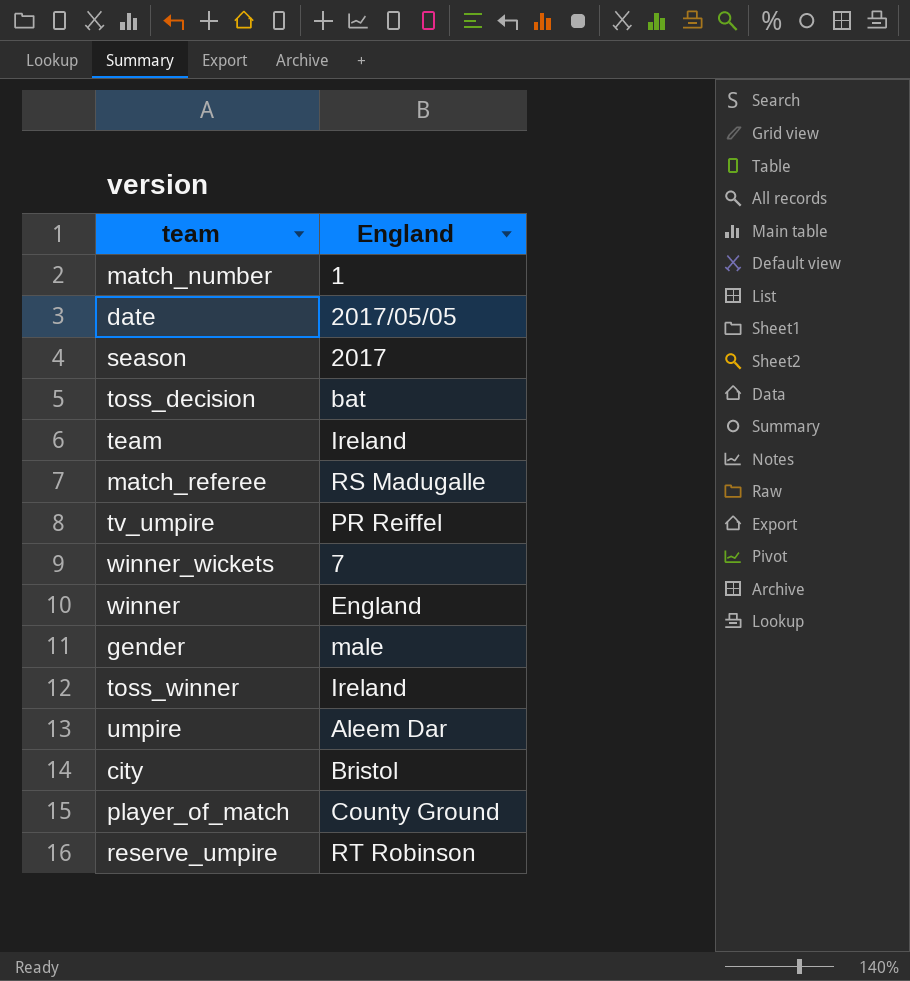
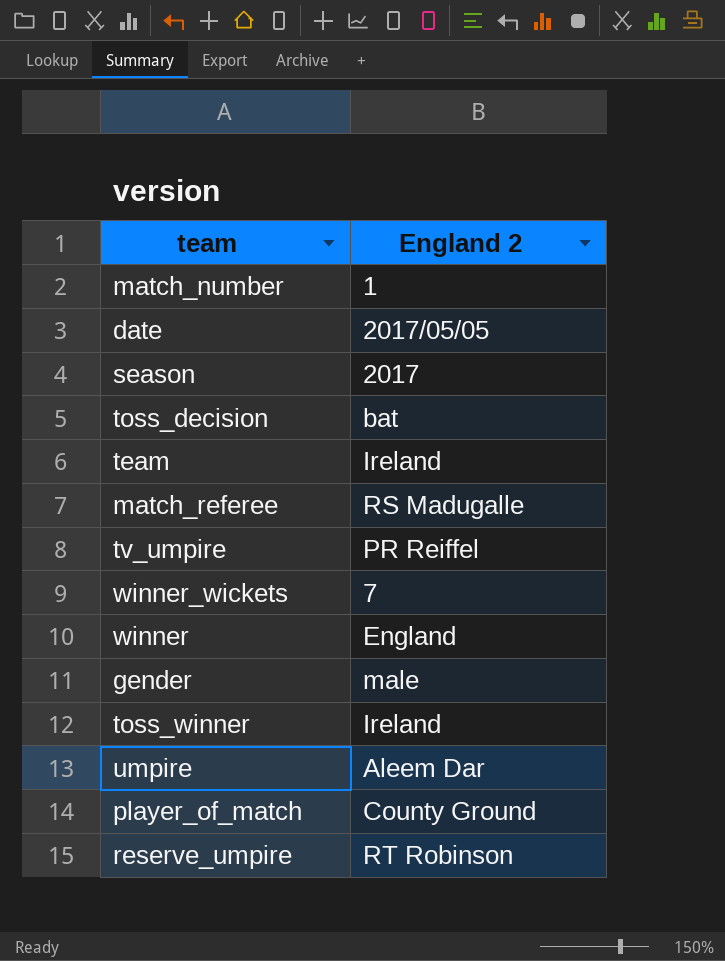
column name: England -> England 2
row city: Bristol -> none

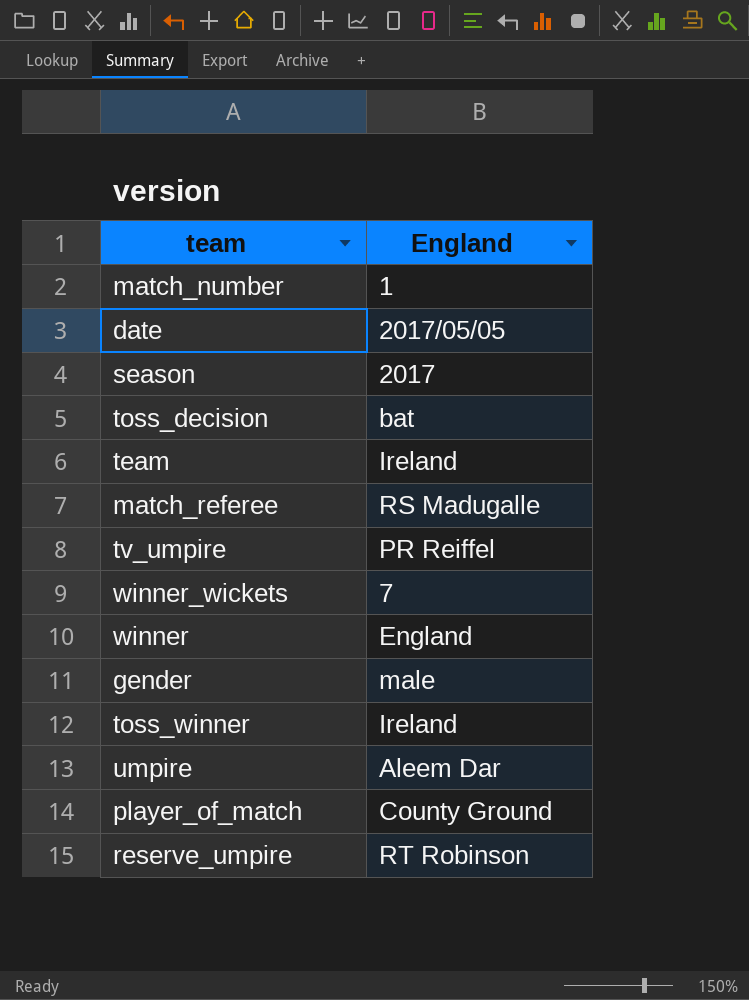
column name: England 2 -> England

